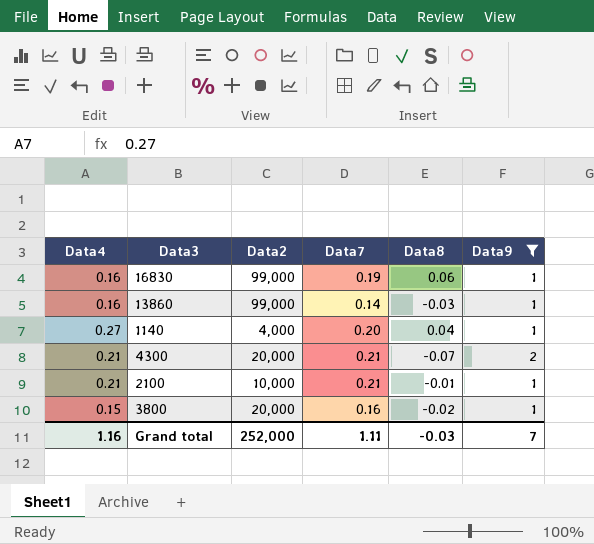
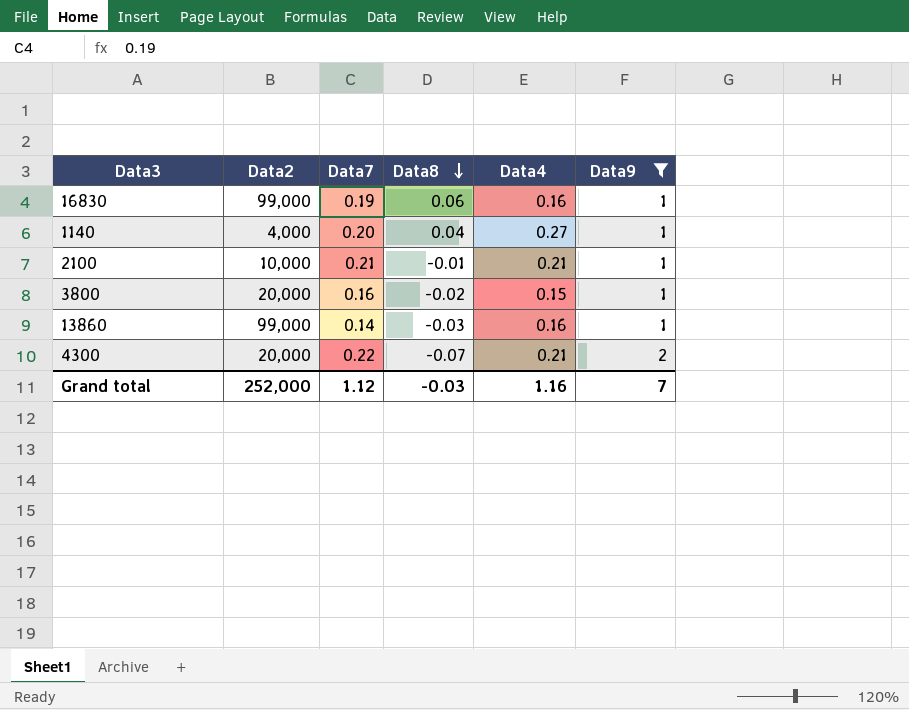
row order: none -> Data8 descending
column Data4 | position: 1 -> 5
4300 | Data7: 0.21 -> 0.22
Grand total | Data7: 1.11 -> 1.12

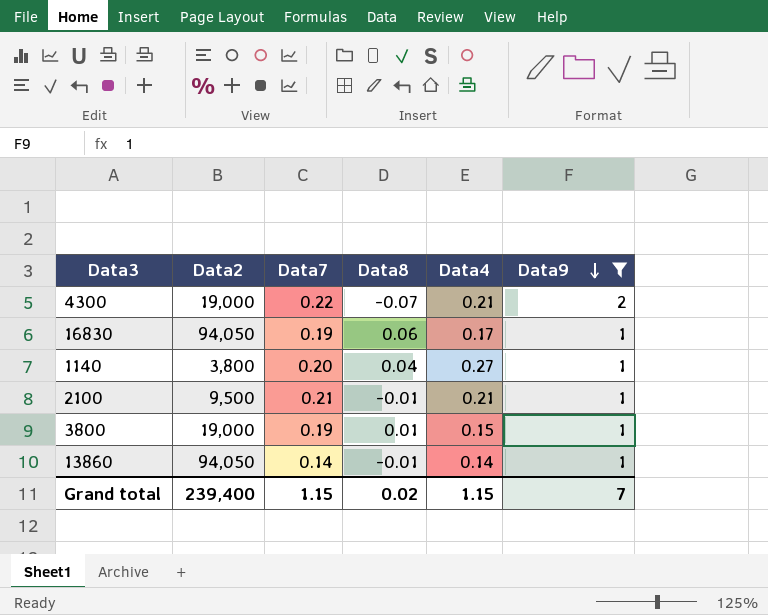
row order: Data8 descending -> Data9 descending
4300 | Data2: 20,000 -> 19,000
16830 | Data2: 99,000 -> 94,050
16830 | Data4: 0.16 -> 0.17
1140 | Data2: 4,000 -> 3,800
2100 | Data2: 10,000 -> 9,500
3800 | Data2: 20,000 -> 19,000
3800 | Data7: 0.16 -> 0.19
3800 | Data8: -0.02 -> 0.01
13860 | Data2: 99,000 -> 94,050
13860 | Data8: -0.03 -> -0.01
13860 | Data4: 0.16 -> 0.14
Grand total | Data2: 252,000 -> 239,400
Grand total | Data7: 1.12 -> 1.15
Grand total | Data8: -0.03 -> 0.02
Grand total | Data4: 1.16 -> 1.15

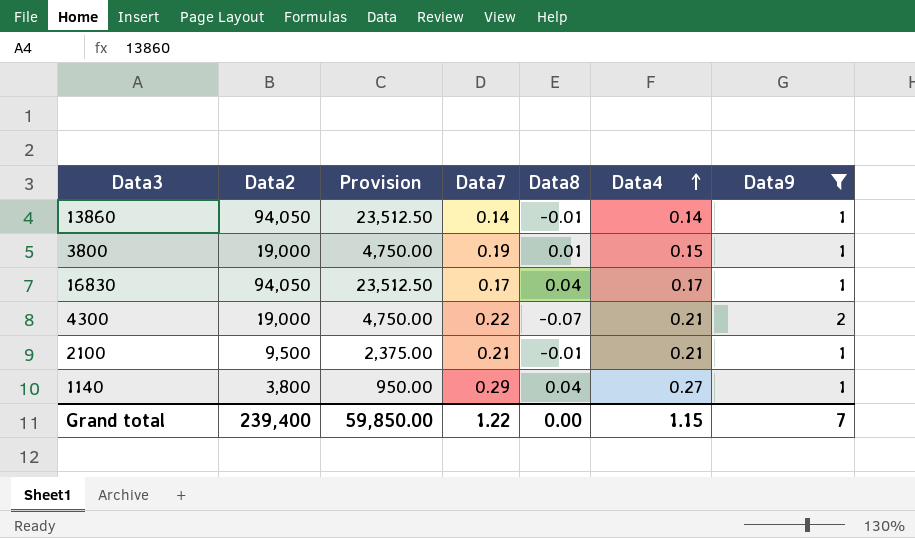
row order: Data9 descending -> Data4 ascending
column Provision | formula: none -> [Data2] * 0.25
16830 | Data7: 0.19 -> 0.17
16830 | Data8: 0.06 -> 0.04
1140 | Data7: 0.20 -> 0.29
Grand total | Data7: 1.15 -> 1.22
Grand total | Data8: 0.02 -> 0.00

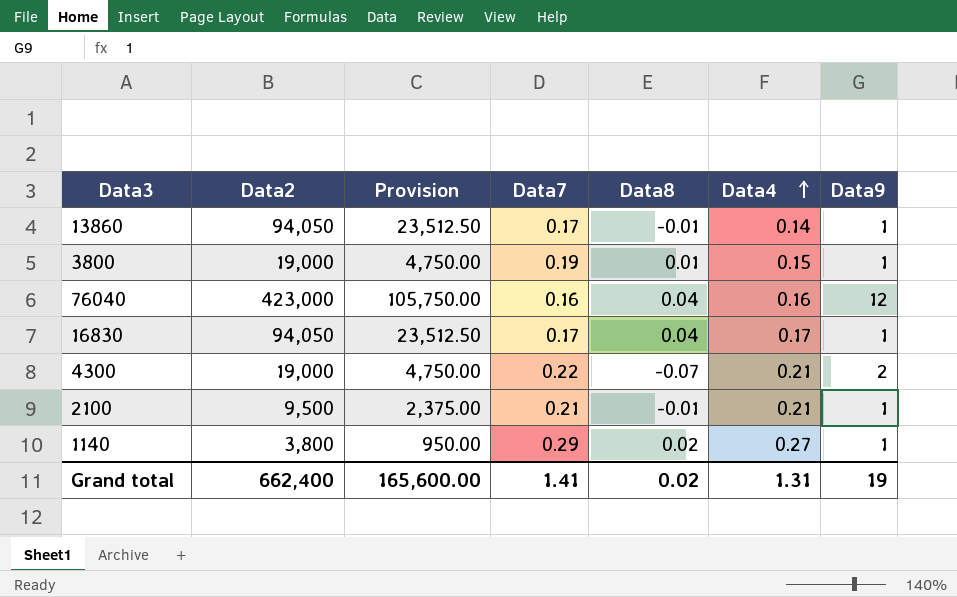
filter: Data9 != 12 -> none
13860 | Data7: 0.14 -> 0.17
1140 | Data8: 0.04 -> 0.02
Grand total | Data2: 239,400 -> 662,400
Grand total | Provision: 59,850.00 -> 165,600.00
Grand total | Data7: 1.22 -> 1.41
Grand total | Data8: 0.00 -> 0.02
Grand total | Data4: 1.15 -> 1.31
Grand total | Data9: 7 -> 19

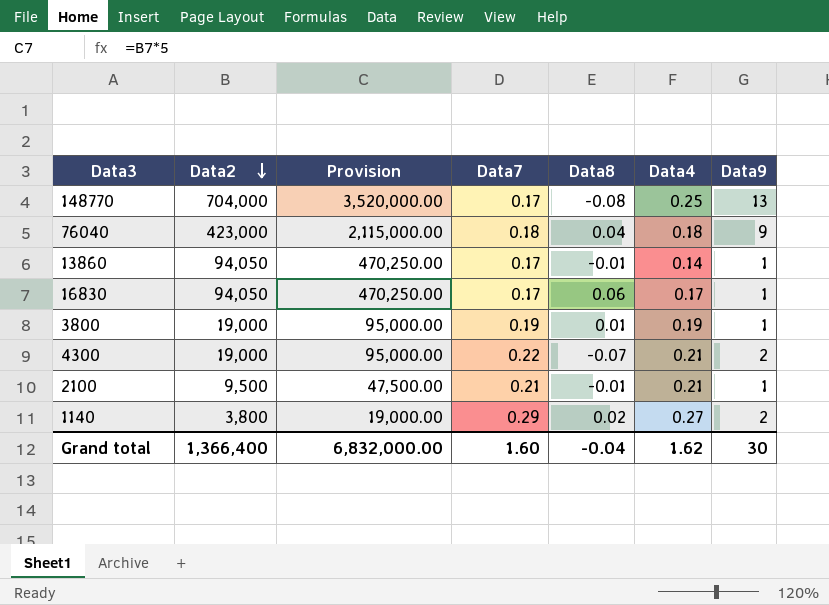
row order: Data4 ascending -> Data2 descending
column Provision | formula: [Data2] * 0.25 -> [Data2] * 5
row 148770: none -> 704,000 | 3,520,000.00 | 0.17 | -0.08 | 0.25 | 13
76040 | Data7: 0.16 -> 0.18
76040 | Data4: 0.16 -> 0.18
76040 | Data9: 12 -> 9
16830 | Data8: 0.04 -> 0.06
3800 | Data4: 0.15 -> 0.19
1140 | Data9: 1 -> 2
Grand total | Data2: 662,400 -> 1,366,400
Grand total | Provision: 165,600.00 -> 6,832,000.00
Grand total | Data7: 1.41 -> 1.60
Grand total | Data8: 0.02 -> -0.04
Grand total | Data4: 1.31 -> 1.62
Grand total | Data9: 19 -> 30

